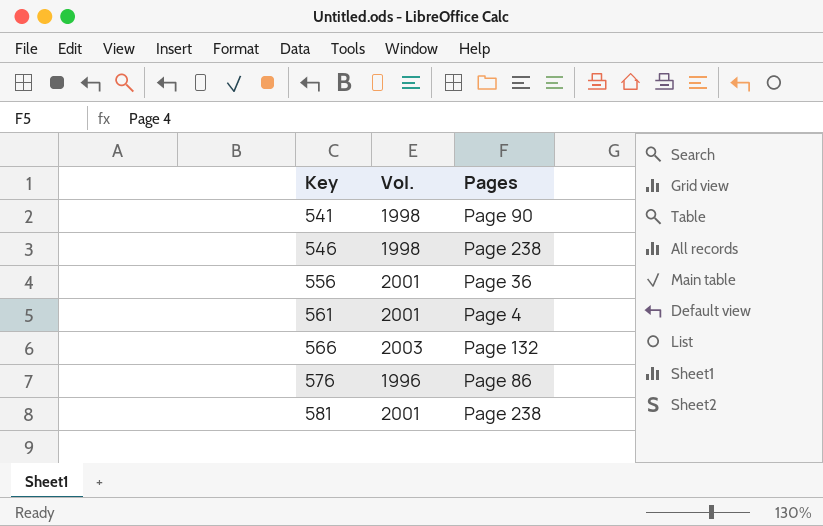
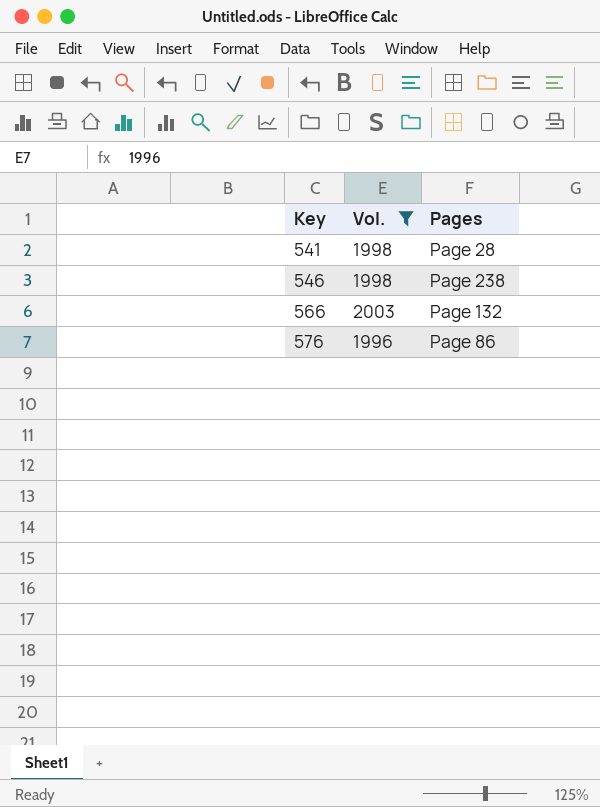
filter: none -> Vol. != 2001
541 | Pages: Page 90 -> Page 28

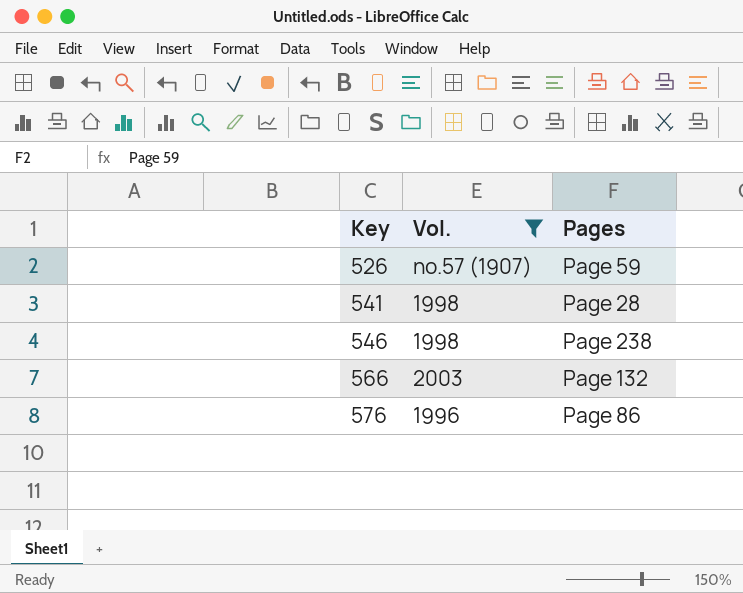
row 526: none -> no.57 (1907) | Page 59

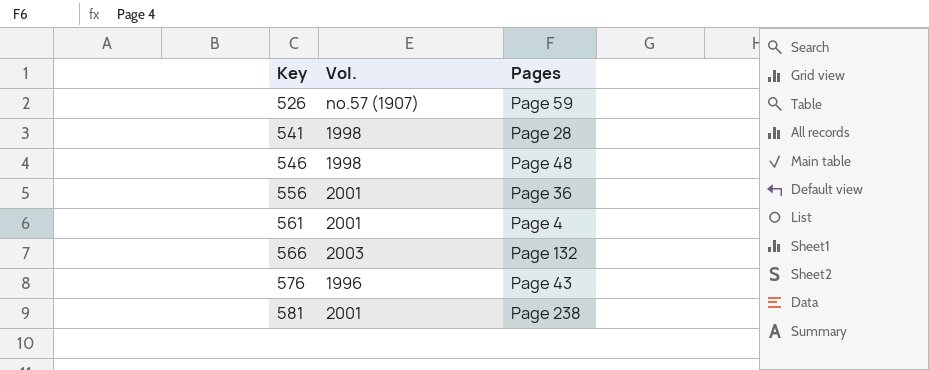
filter: Vol. != 2001 -> none
546 | Pages: Page 238 -> Page 48
576 | Pages: Page 86 -> Page 43

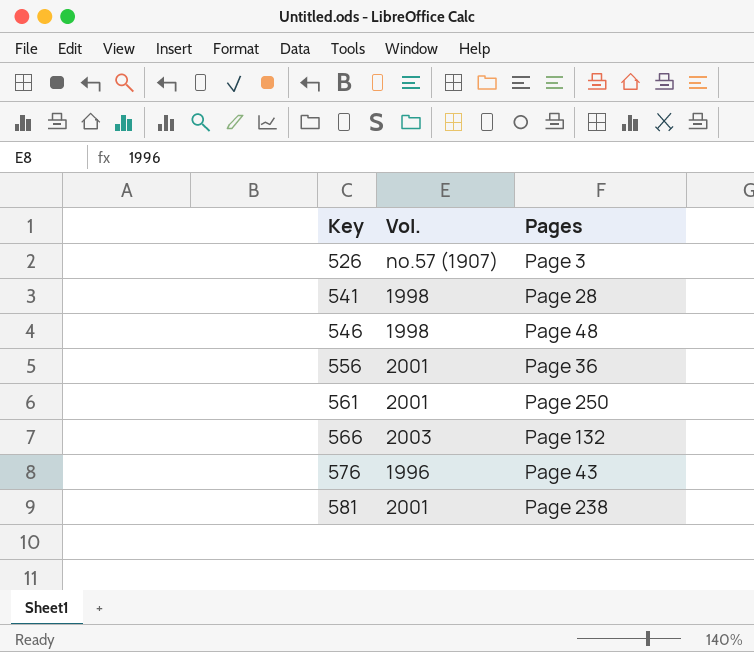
526 | Pages: Page 59 -> Page 3
561 | Pages: Page 4 -> Page 250

